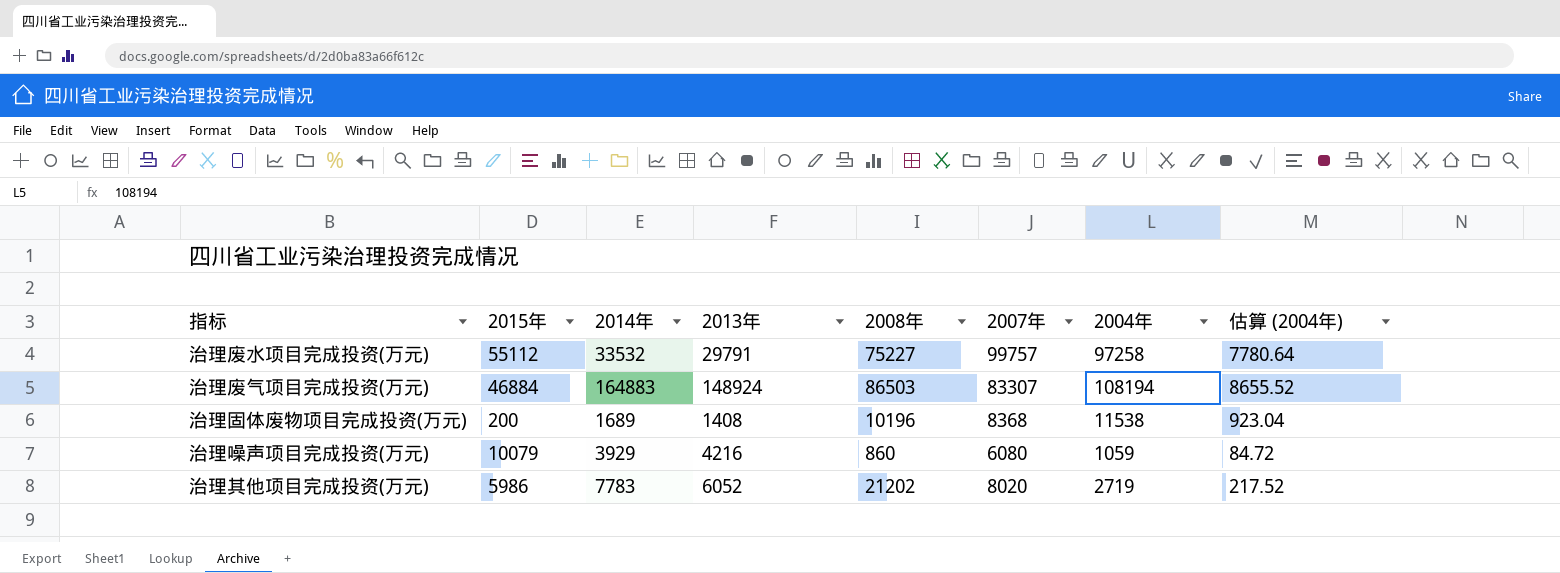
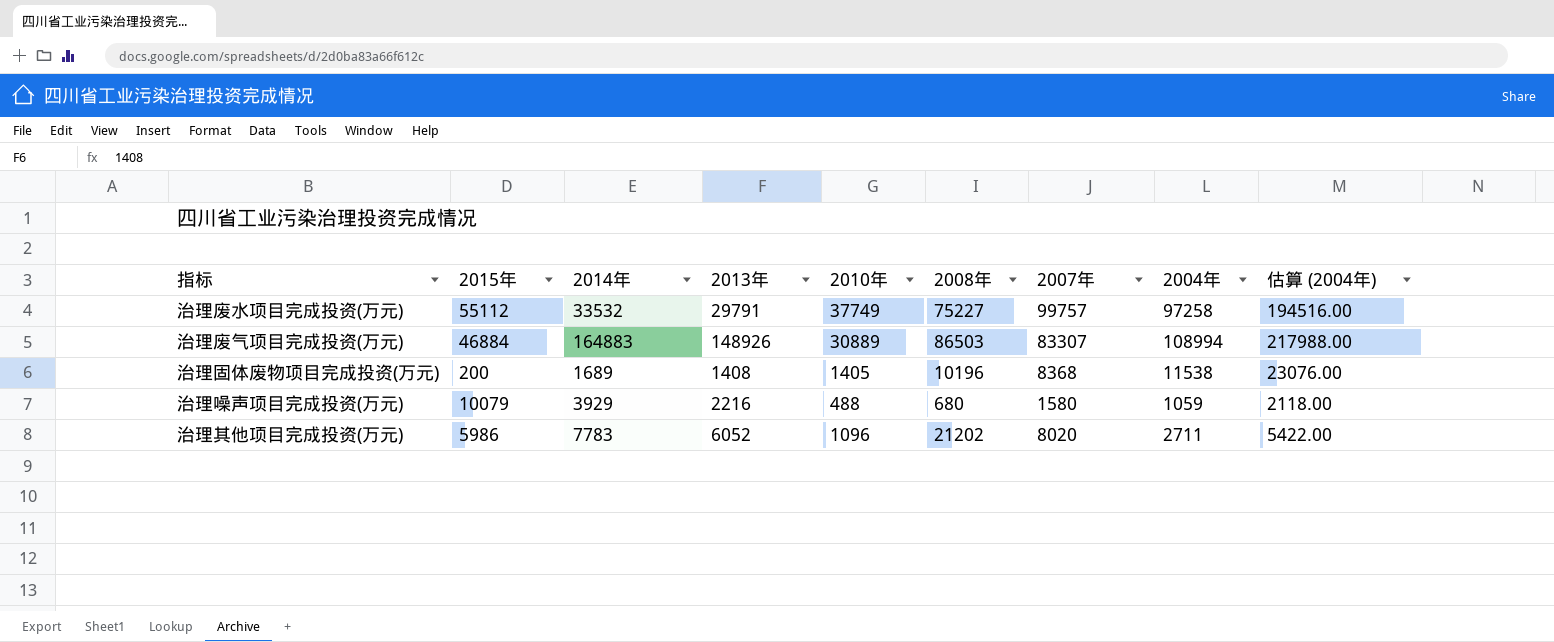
column 2010年 | position: none -> 5
column 估算 (2004年) | formula: [2004年] * 0.08 -> [2004年] * 2
治理废气项目完成投资(万元) | 2013年: 148924 -> 148926
治理废气项目完成投资(万元) | 2004年: 108194 -> 108994
治理噪声项目完成投资(万元) | 2013年: 4216 -> 2216
治理噪声项目完成投资(万元) | 2008年: 860 -> 680
治理噪声项目完成投资(万元) | 2007年: 6080 -> 1580
治理其他项目完成投资(万元) | 2004年: 2719 -> 2711

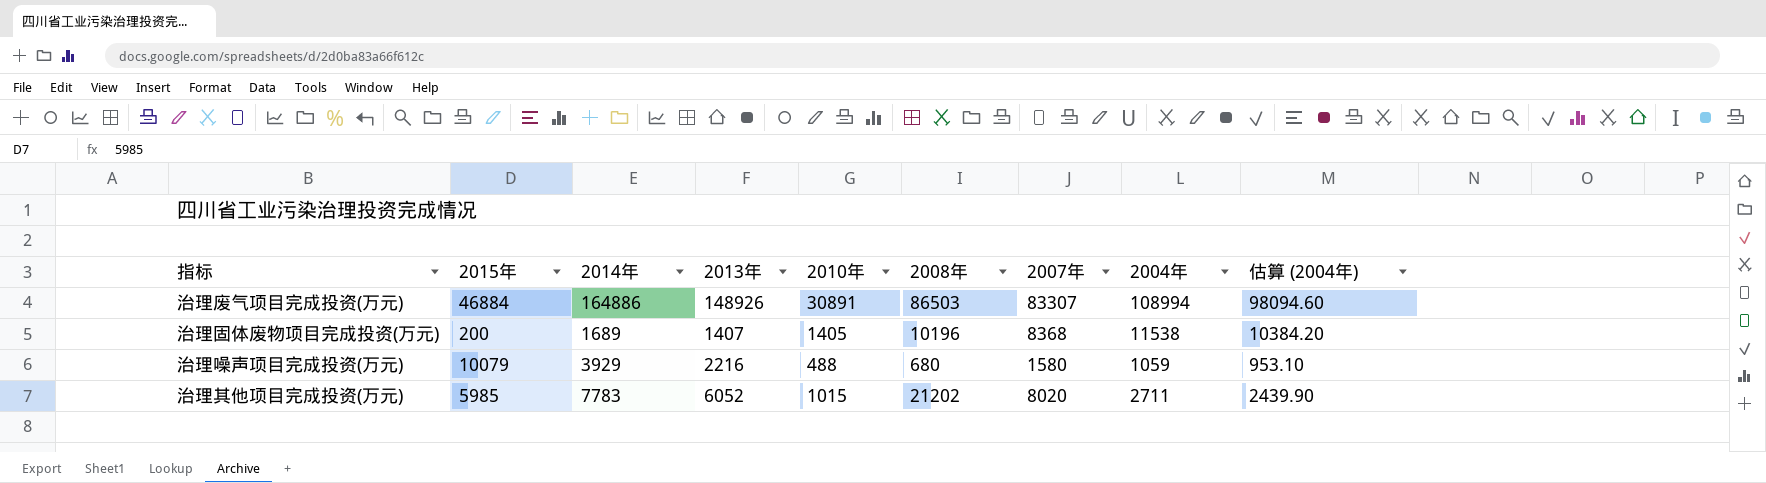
column 估算 (2004年) | formula: [2004年] * 2 -> [2004年] * 0.9
row 治理废水项目完成投资(万元): 55112 | 33532 | 29791 | 37749 | 75227 | 99757 | 97258 | 194516.00 -> none
治理废气项目完成投资(万元) | 2014年: 164883 -> 164886
治理废气项目完成投资(万元) | 2010年: 30889 -> 30891
治理固体废物项目完成投资(万元) | 2013年: 1408 -> 1407
治理其他项目完成投资(万元) | 2015年: 5986 -> 5985
治理其他项目完成投资(万元) | 2010年: 1096 -> 1015

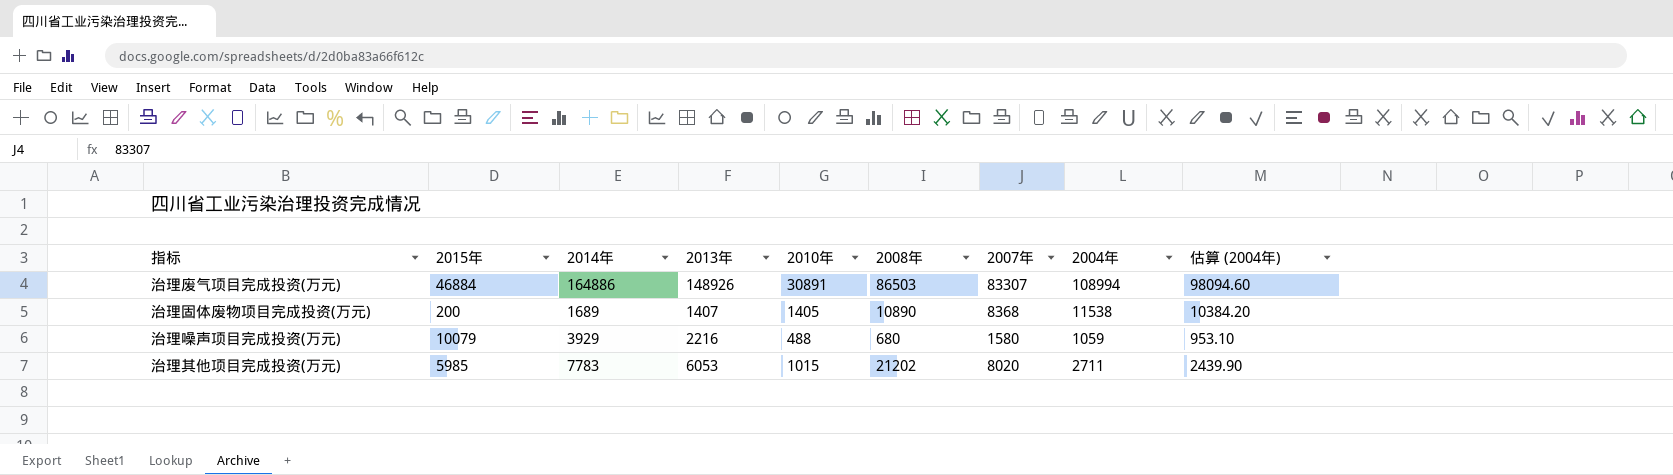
治理固体废物项目完成投资(万元) | 2008年: 10196 -> 10890
治理其他项目完成投资(万元) | 2013年: 6052 -> 6053

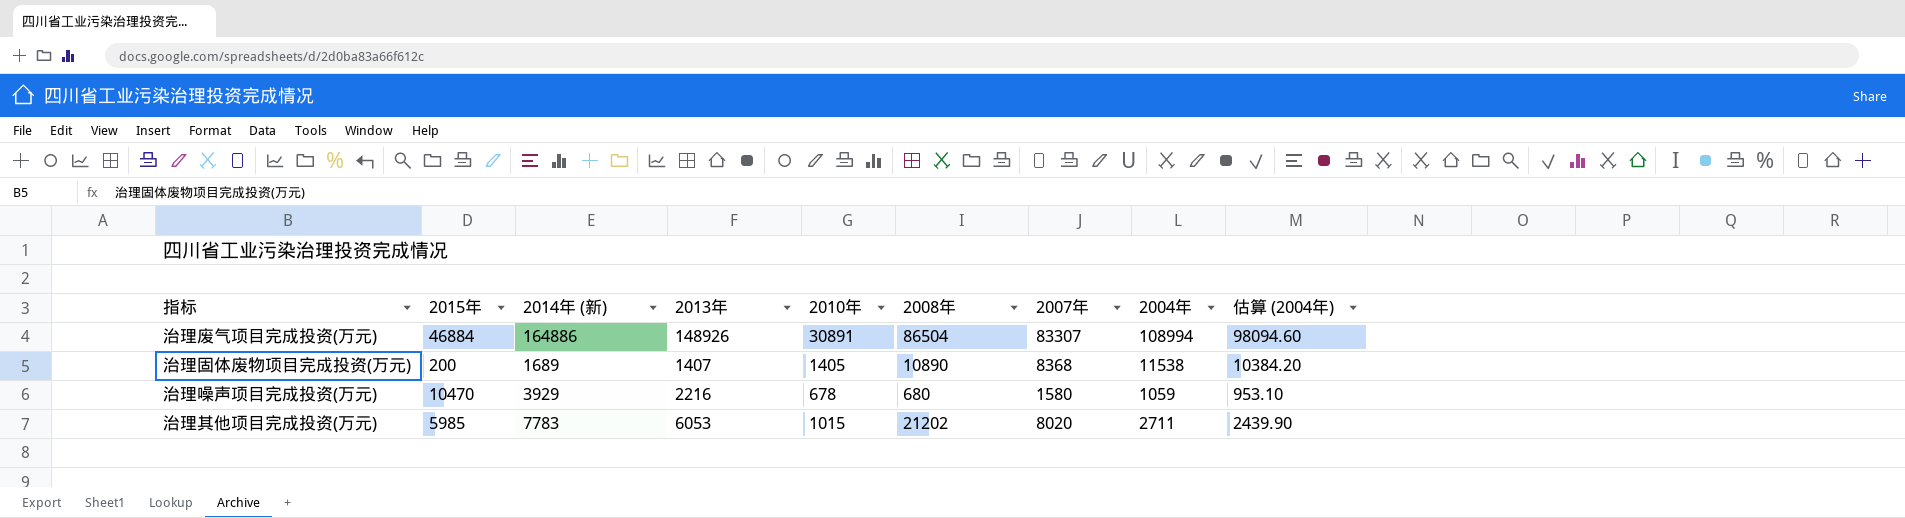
column name: 2014年 -> 2014年 (新)
治理废气项目完成投资(万元) | 2008年: 86503 -> 86504
治理噪声项目完成投资(万元) | 2015年: 10079 -> 10470
治理噪声项目完成投资(万元) | 2010年: 488 -> 678

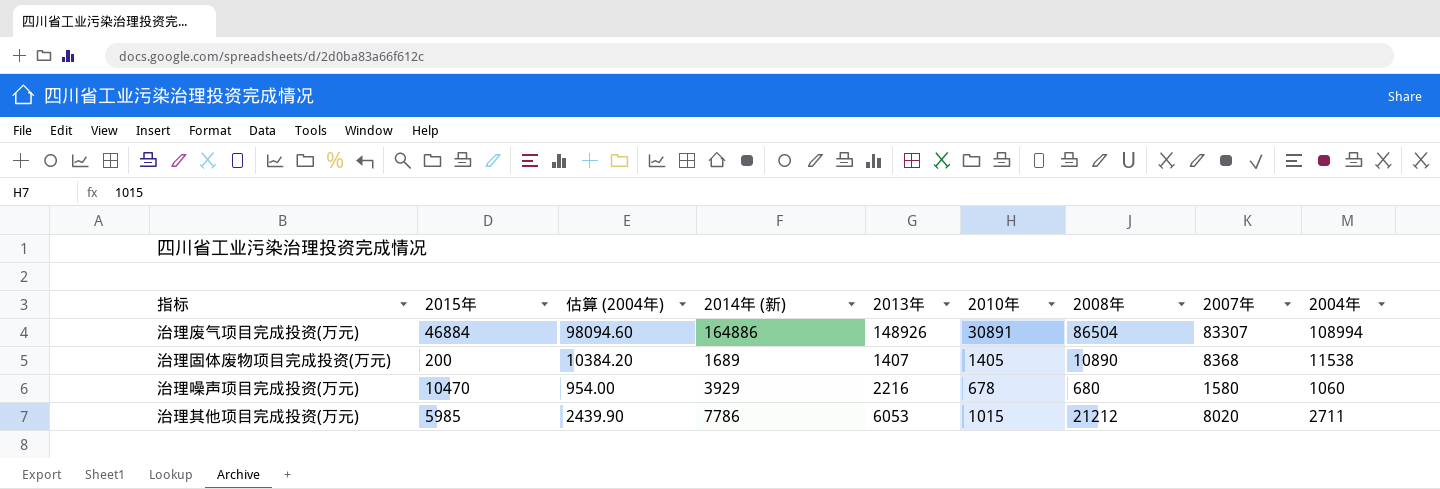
column 估算 (2004年) | position: 9 -> 3
治理噪声项目完成投资(万元) | 估算 (2004年): 953.10 -> 954.00
治理噪声项目完成投资(万元) | 2004年: 1059 -> 1060
治理其他项目完成投资(万元) | 2014年 (新): 7783 -> 7786
治理其他项目完成投资(万元) | 2008年: 21202 -> 21212

